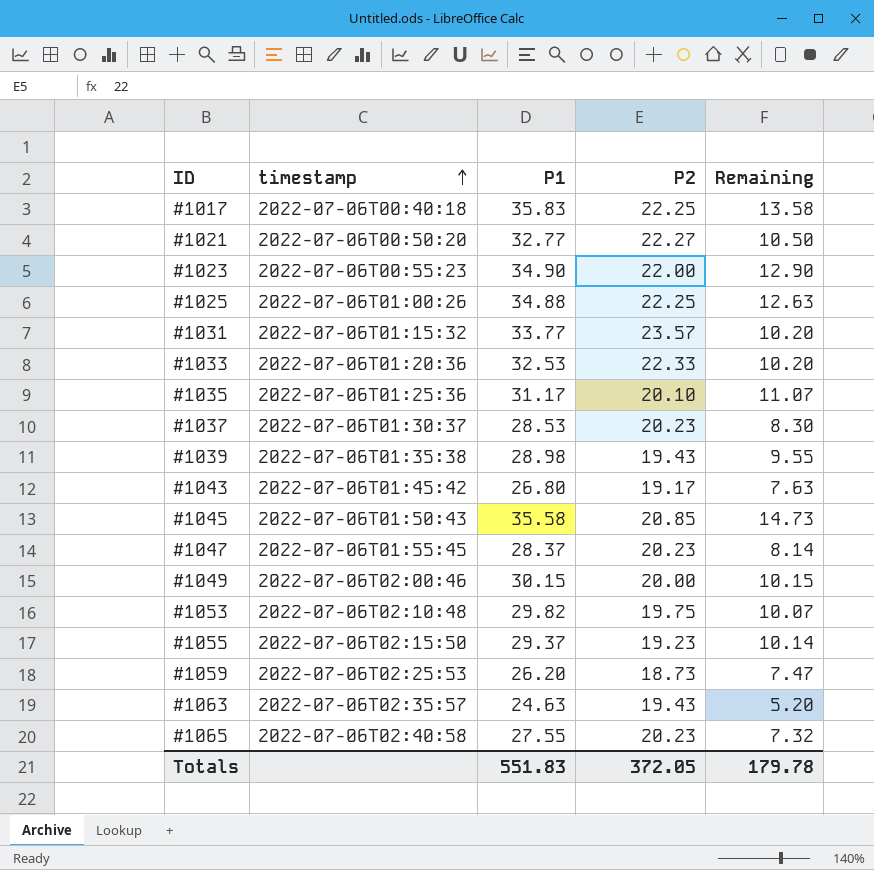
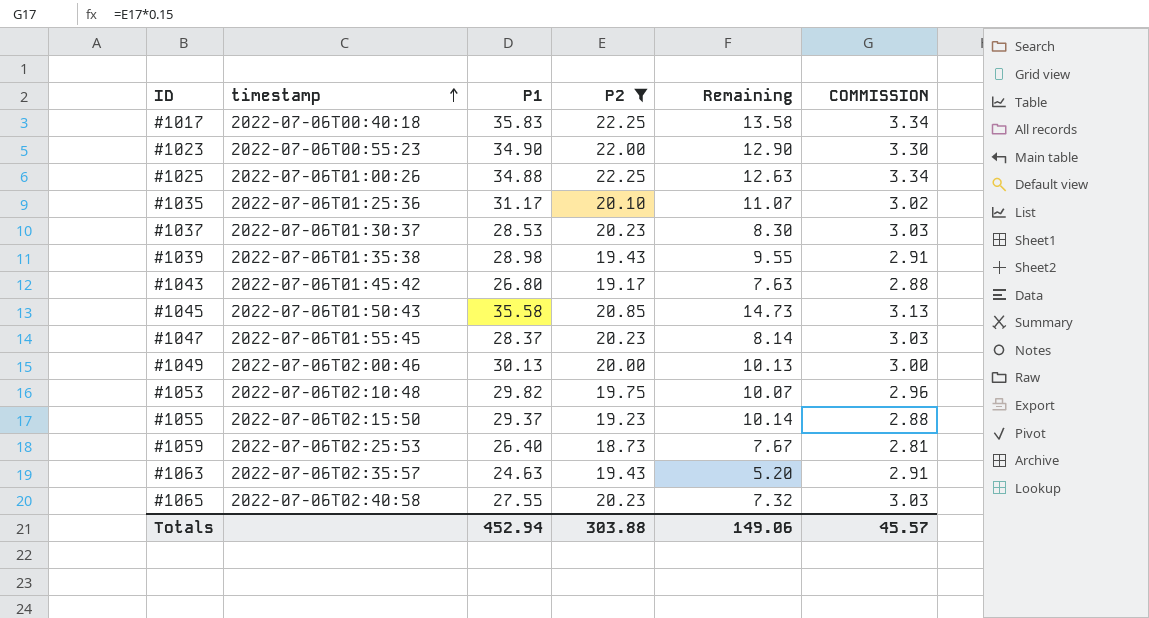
filter: none -> P2 <= 22.25
column COMMISSION | formula: none -> [P2] * 0.15
#1049 | P1: 30.15 -> 30.13
#1049 | Remaining: 10.15 -> 10.13
#1059 | P1: 26.20 -> 26.40
#1059 | Remaining: 7.47 -> 7.67
Totals | P1: 551.83 -> 452.94
Totals | P2: 372.05 -> 303.88
Totals | Remaining: 179.78 -> 149.06

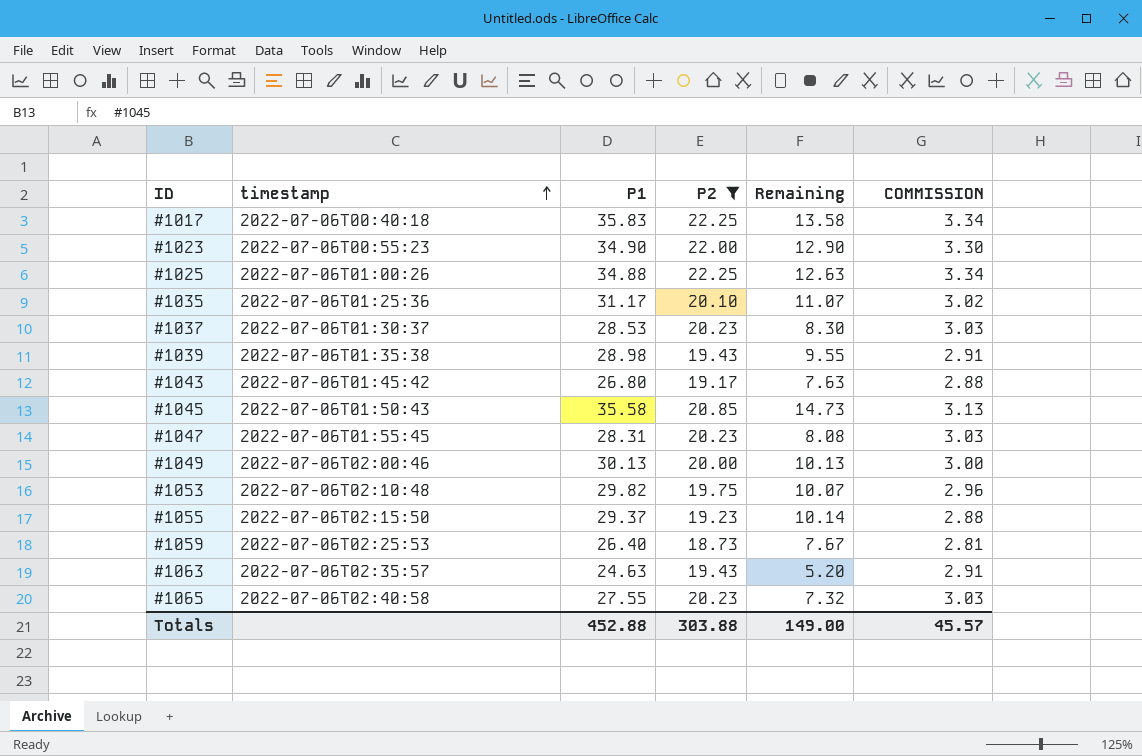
#1047 | P1: 28.37 -> 28.31
#1047 | Remaining: 8.14 -> 8.08
Totals | P1: 452.94 -> 452.88
Totals | Remaining: 149.06 -> 149.00

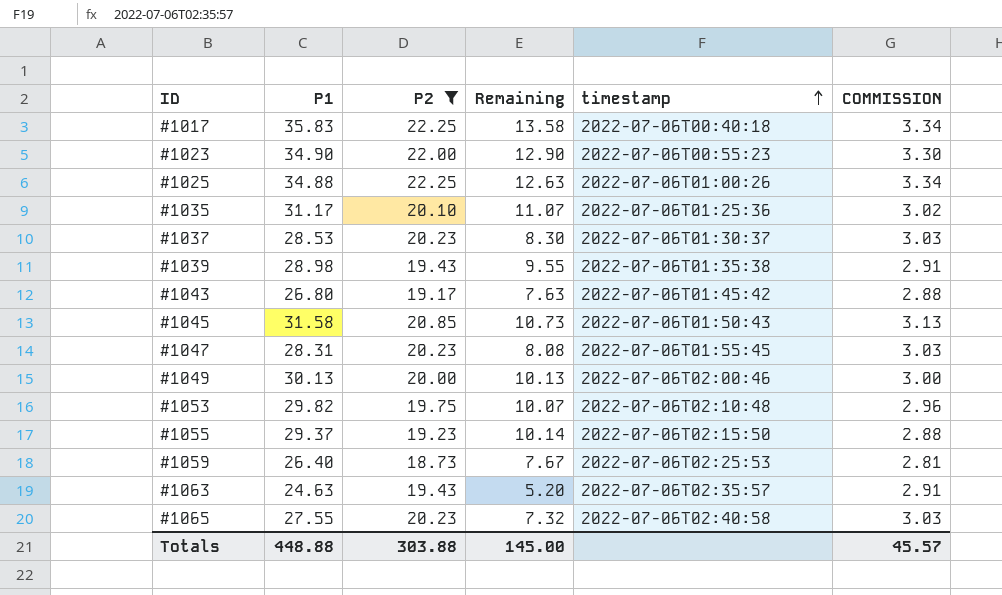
column timestamp | position: 2 -> 5
#1045 | P1: 35.58 -> 31.58
#1045 | Remaining: 14.73 -> 10.73
Totals | P1: 452.88 -> 448.88
Totals | Remaining: 149.00 -> 145.00

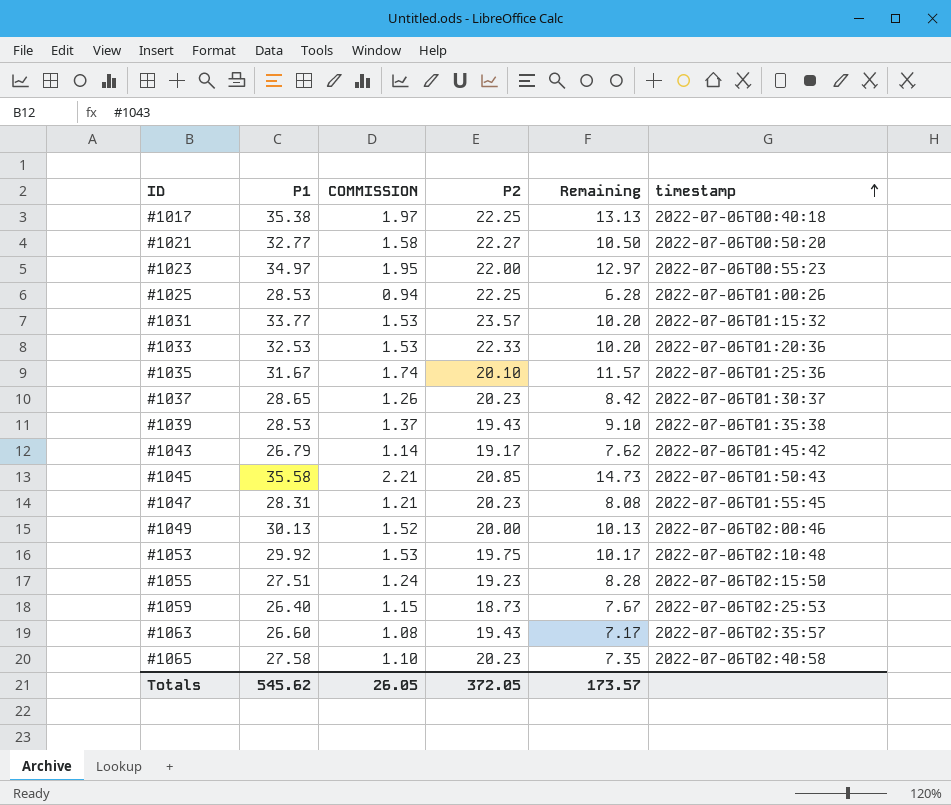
filter: P2 <= 22.25 -> none
column COMMISSION | formula: [P2] * 0.15 -> [Remaining] * 0.15
column COMMISSION | position: 6 -> 3
#1017 | P1: 35.83 -> 35.38
#1017 | Remaining: 13.58 -> 13.13
#1023 | P1: 34.90 -> 34.97
#1023 | Remaining: 12.90 -> 12.97
#1025 | P1: 34.88 -> 28.53
#1025 | Remaining: 12.63 -> 6.28
#1035 | P1: 31.17 -> 31.67
#1035 | Remaining: 11.07 -> 11.57
#1037 | P1: 28.53 -> 28.65
#1037 | Remaining: 8.30 -> 8.42
#1039 | P1: 28.98 -> 28.53
#1039 | Remaining: 9.55 -> 9.10
#1043 | P1: 26.80 -> 26.79
#1043 | Remaining: 7.63 -> 7.62
#1045 | P1: 31.58 -> 35.58
#1045 | Remaining: 10.73 -> 14.73
#1053 | P1: 29.82 -> 29.92
#1053 | Remaining: 10.07 -> 10.17
#1055 | P1: 29.37 -> 27.51
#1055 | Remaining: 10.14 -> 8.28
#1063 | P1: 24.63 -> 26.60
#1063 | Remaining: 5.20 -> 7.17
#1065 | P1: 27.55 -> 27.58
#1065 | Remaining: 7.32 -> 7.35
Totals | P1: 448.88 -> 545.62
Totals | COMMISSION: 45.57 -> 26.05
Totals | P2: 303.88 -> 372.05
Totals | Remaining: 145.00 -> 173.57

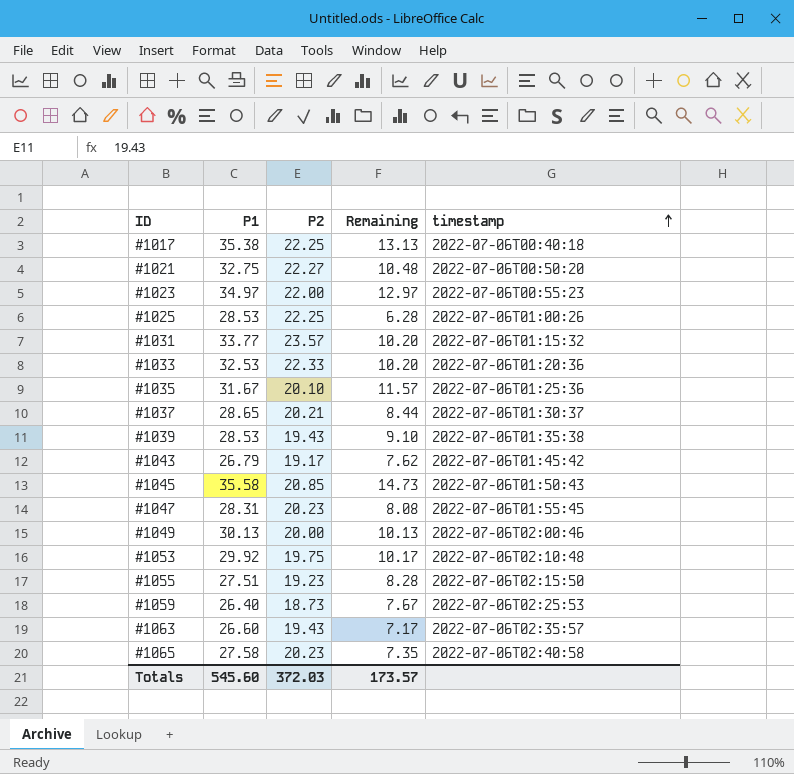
column COMMISSION | formula: [Remaining] * 0.15 -> none
#1021 | P1: 32.77 -> 32.75
#1021 | Remaining: 10.50 -> 10.48
#1037 | P2: 20.23 -> 20.21
#1037 | Remaining: 8.42 -> 8.44
Totals | P1: 545.62 -> 545.60
Totals | P2: 372.05 -> 372.03

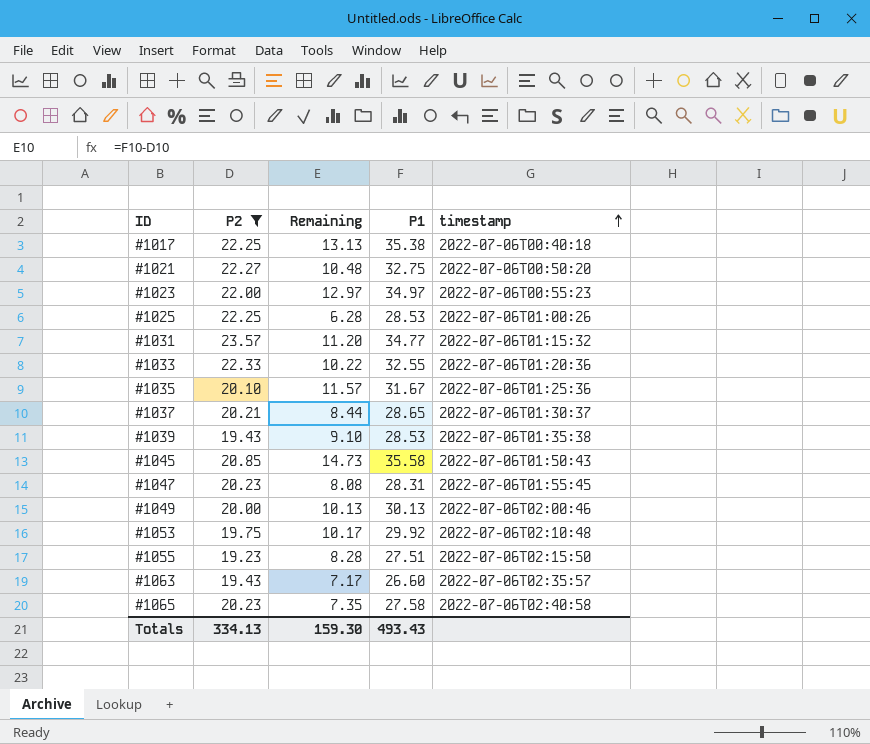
filter: none -> P2 >= 19.23
column P1 | position: 2 -> 4
#1031 | Remaining: 10.20 -> 11.20
#1031 | P1: 33.77 -> 34.77
#1033 | Remaining: 10.20 -> 10.22
#1033 | P1: 32.53 -> 32.55
Totals | P2: 372.03 -> 334.13
Totals | Remaining: 173.57 -> 159.30
Totals | P1: 545.60 -> 493.43

